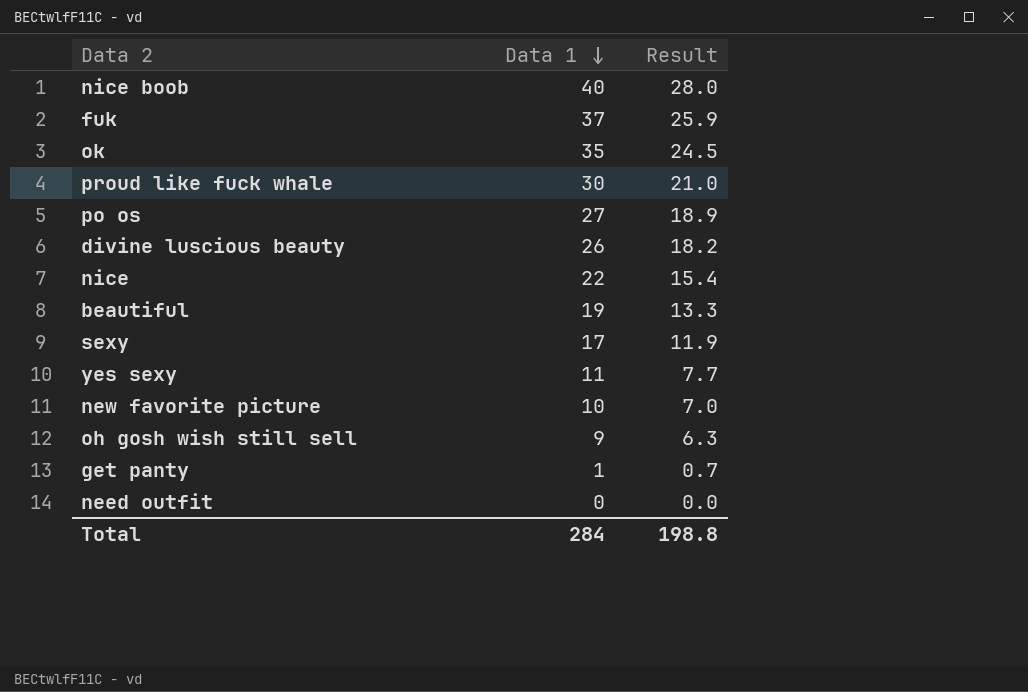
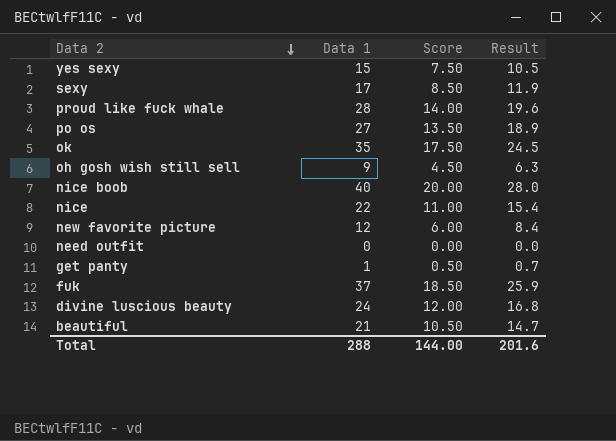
row order: Data 1 descending -> Data 2 descending
column Score | formula: none -> [Data 1] * 0.5
yes sexy | Data 1: 11 -> 15
yes sexy | Result: 7.7 -> 10.5
proud like fuck whale | Data 1: 30 -> 28
proud like fuck whale | Result: 21.0 -> 19.6
new favorite picture | Data 1: 10 -> 12
new favorite picture | Result: 7.0 -> 8.4
divine luscious beauty | Data 1: 26 -> 24
divine luscious beauty | Result: 18.2 -> 16.8
beautiful | Data 1: 19 -> 21
beautiful | Result: 13.3 -> 14.7
Total | Data 1: 284 -> 288
Total | Result: 198.8 -> 201.6

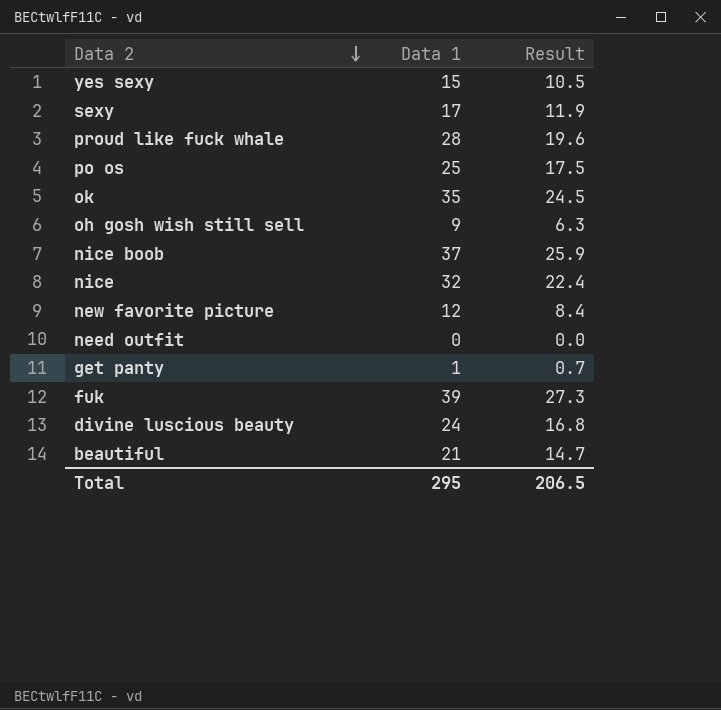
column Score | formula: [Data 1] * 0.5 -> none
po os | Data 1: 27 -> 25
po os | Result: 18.9 -> 17.5
nice boob | Data 1: 40 -> 37
nice boob | Result: 28.0 -> 25.9
nice | Data 1: 22 -> 32
nice | Result: 15.4 -> 22.4
fuk | Data 1: 37 -> 39
fuk | Result: 25.9 -> 27.3
Total | Data 1: 288 -> 295
Total | Result: 201.6 -> 206.5

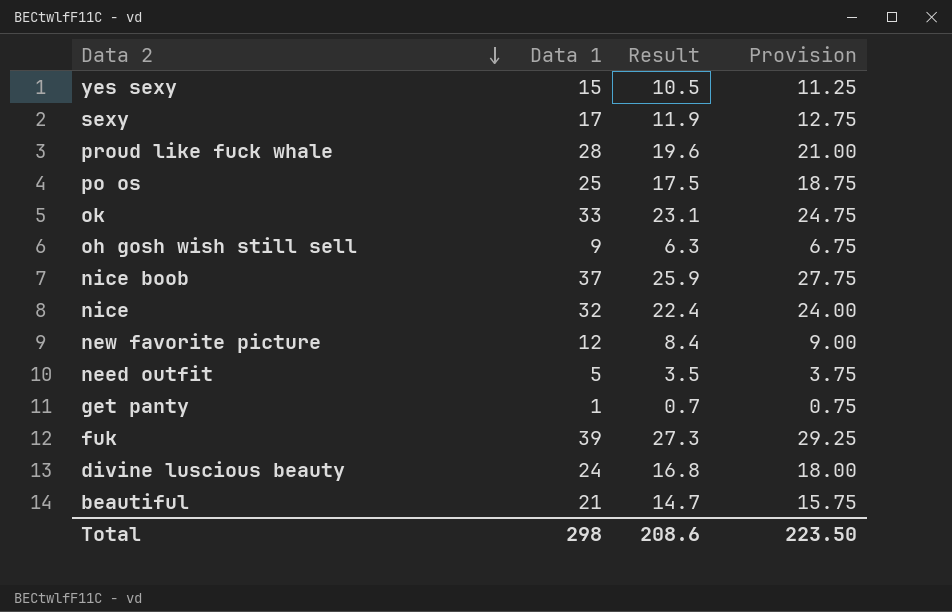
column Provision | formula: none -> [Data 1] * 0.75
ok | Data 1: 35 -> 33
ok | Result: 24.5 -> 23.1
need outfit | Data 1: 0 -> 5
need outfit | Result: 0.0 -> 3.5
Total | Data 1: 295 -> 298
Total | Result: 206.5 -> 208.6

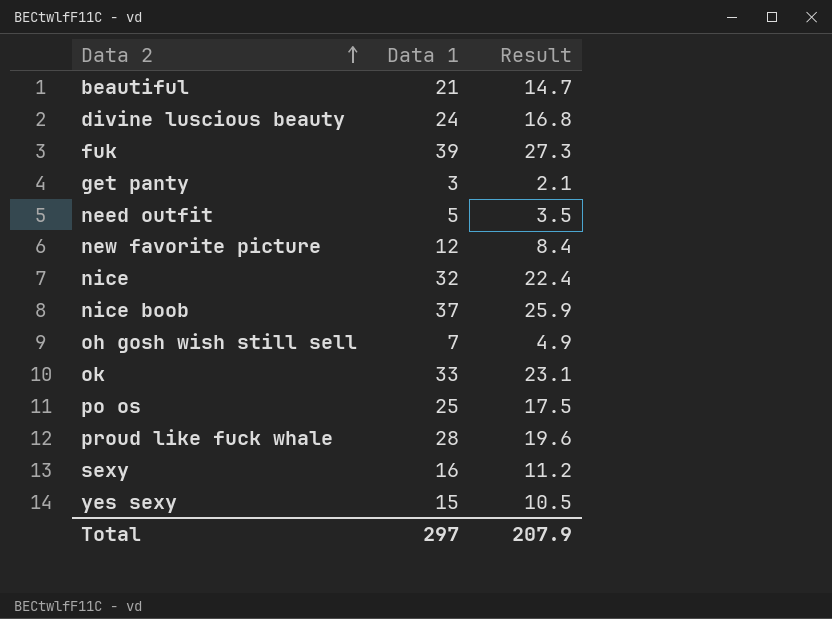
row order: Data 2 descending -> Data 2 ascending
column Provision | formula: [Data 1] * 0.75 -> none
get panty | Data 1: 1 -> 3
get panty | Result: 0.7 -> 2.1
oh gosh wish still sell | Data 1: 9 -> 7
oh gosh wish still sell | Result: 6.3 -> 4.9
sexy | Data 1: 17 -> 16
sexy | Result: 11.9 -> 11.2
Total | Data 1: 298 -> 297
Total | Result: 208.6 -> 207.9

